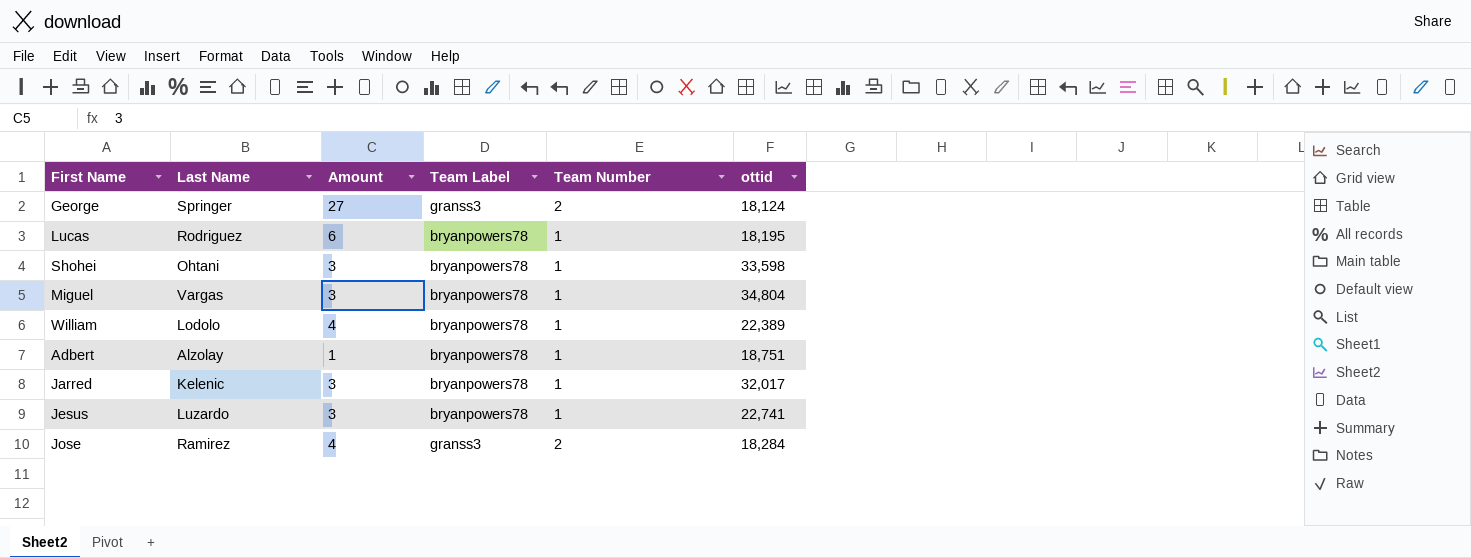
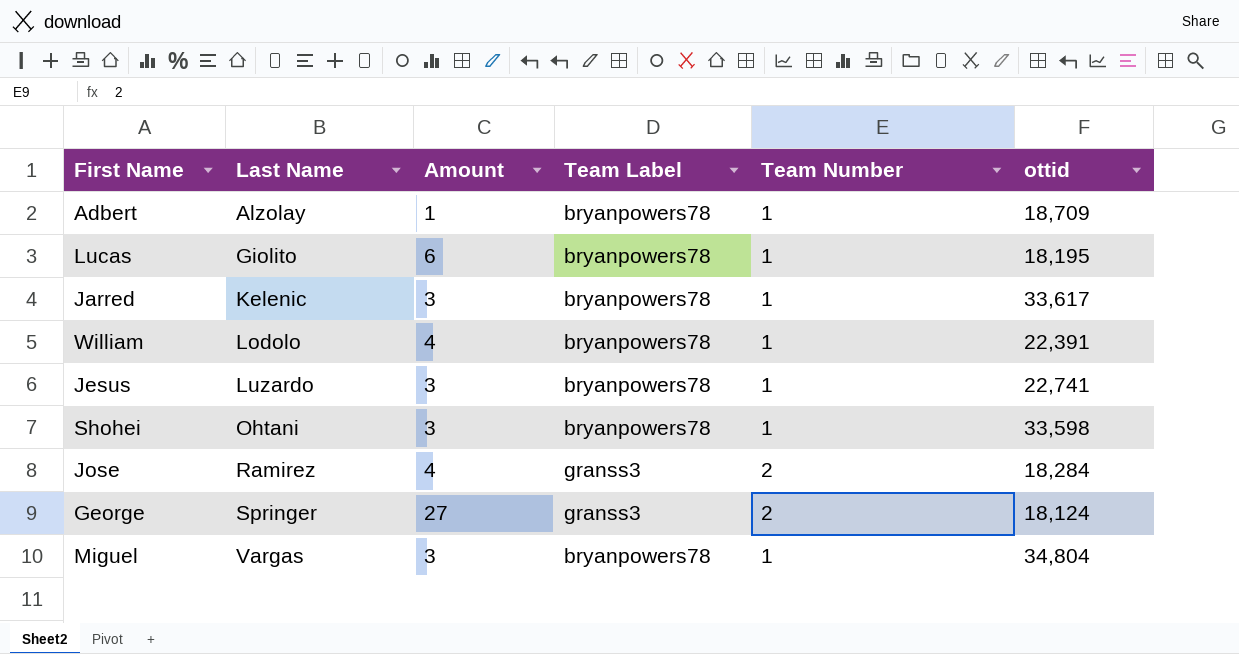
row order: none -> Last Name ascending
Adbert | ottid: 18,751 -> 18,709
Lucas | Last Name: Rodriguez -> Giolito
Jarred | ottid: 32,017 -> 33,617
William | ottid: 22,389 -> 22,391

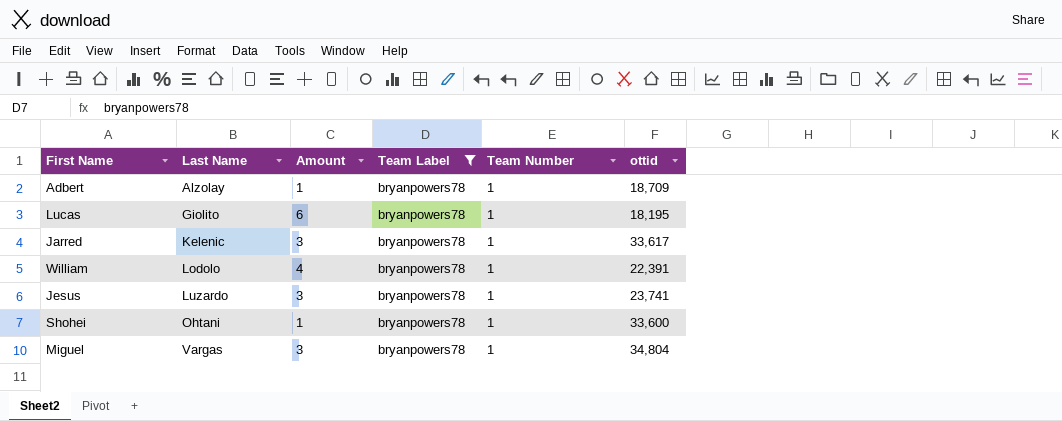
filter: none -> Team Label = bryanpowers78
Jesus | ottid: 22,741 -> 23,741
Shohei | Amount: 3 -> 1
Shohei | ottid: 33,598 -> 33,600

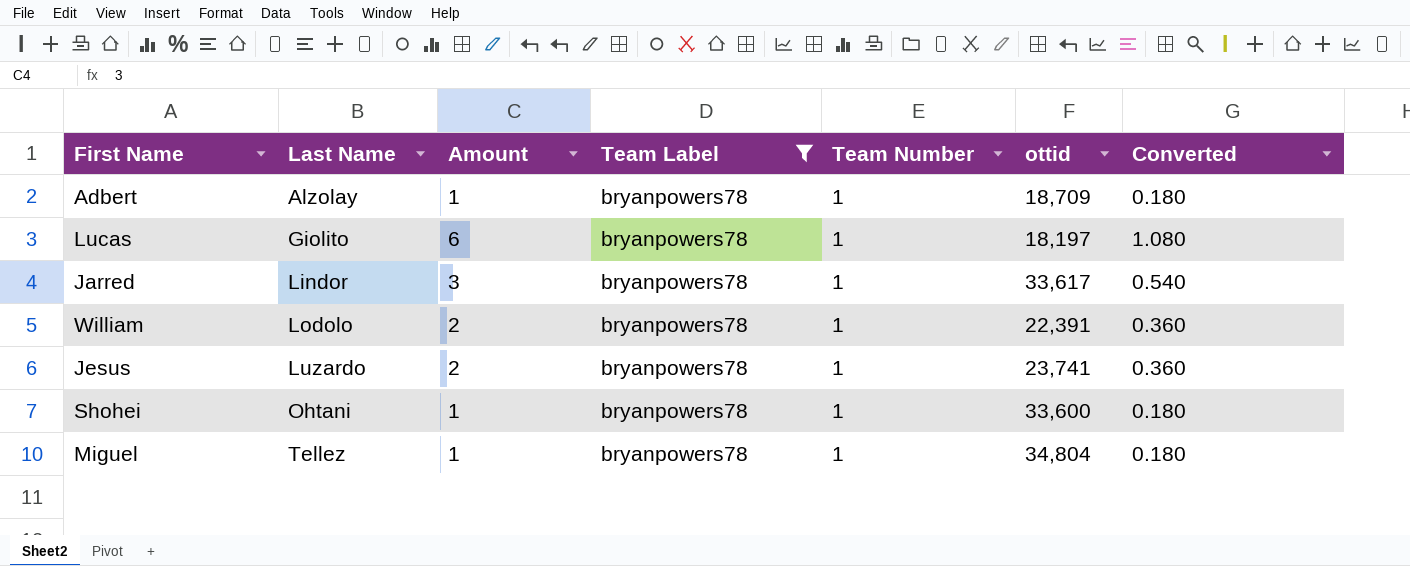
column Converted | formula: none -> [Amount] * 0.18
Lucas | ottid: 18,195 -> 18,197
Jarred | Last Name: Kelenic -> Lindor
William | Amount: 4 -> 2
Jesus | Amount: 3 -> 2
Miguel | Last Name: Vargas -> Tellez
Miguel | Amount: 3 -> 1

